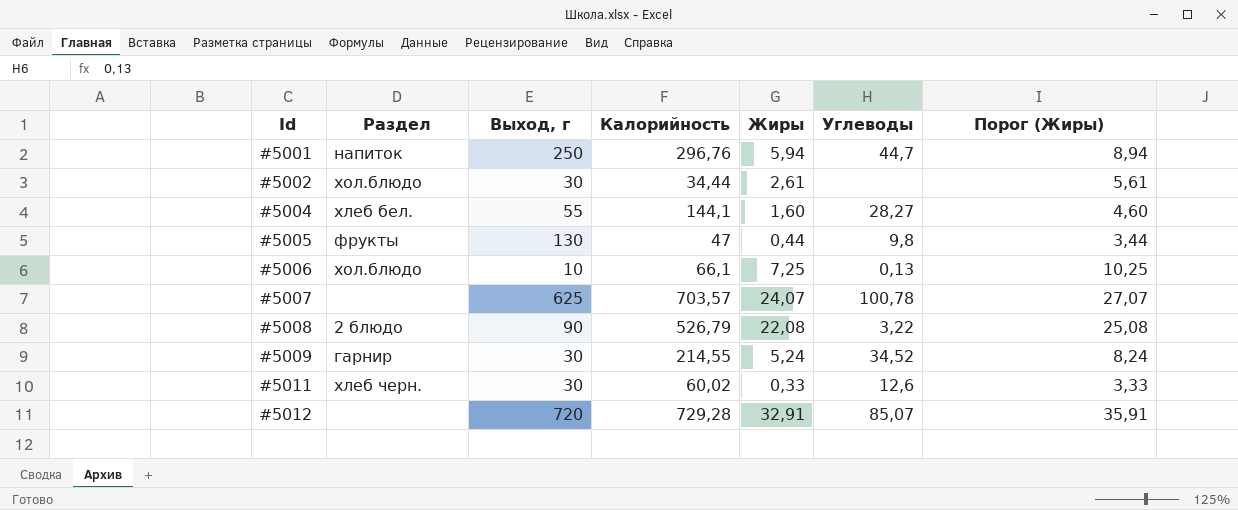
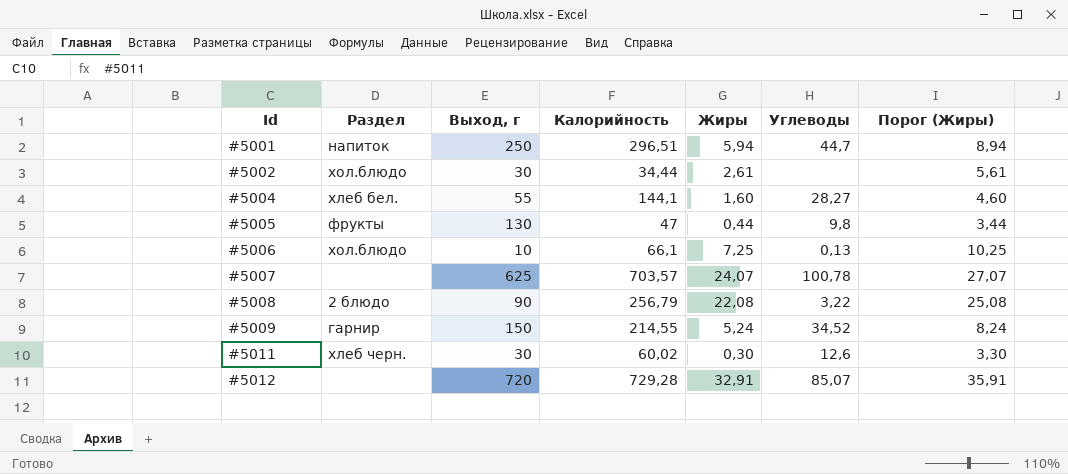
#5001 | Калорийность: 296,76 -> 296,51
#5008 | Калорийность: 526,79 -> 256,79
#5009 | Выход, г: 30 -> 150
#5011 | Жиры: 0,33 -> 0,30
#5011 | Порог (Жиры): 3,33 -> 3,30

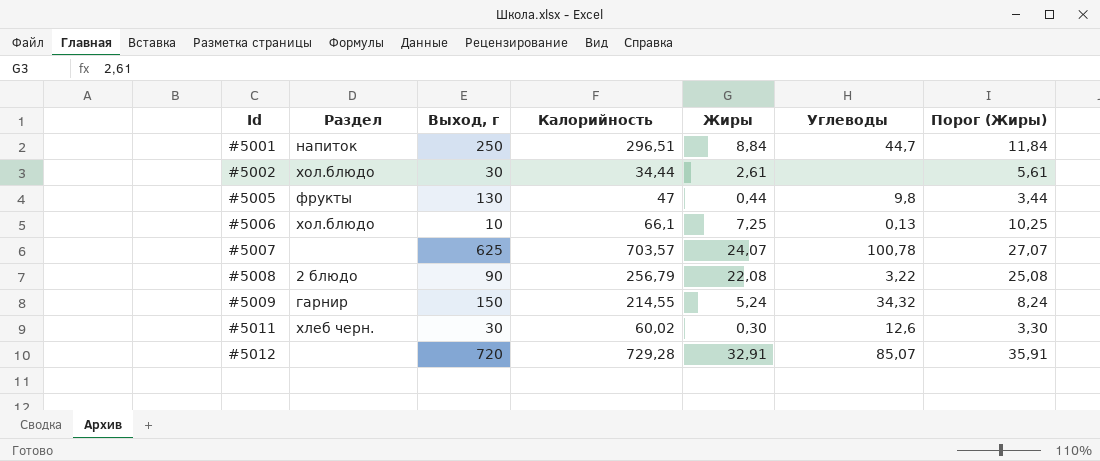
row #5004: хлеб бел. | 55 | 144,1 | 1,60 | 28,27 | 4,60 -> none
#5001 | Жиры: 5,94 -> 8,84
#5001 | Порог (Жиры): 8,94 -> 11,84
#5009 | Углеводы: 34,52 -> 34,32

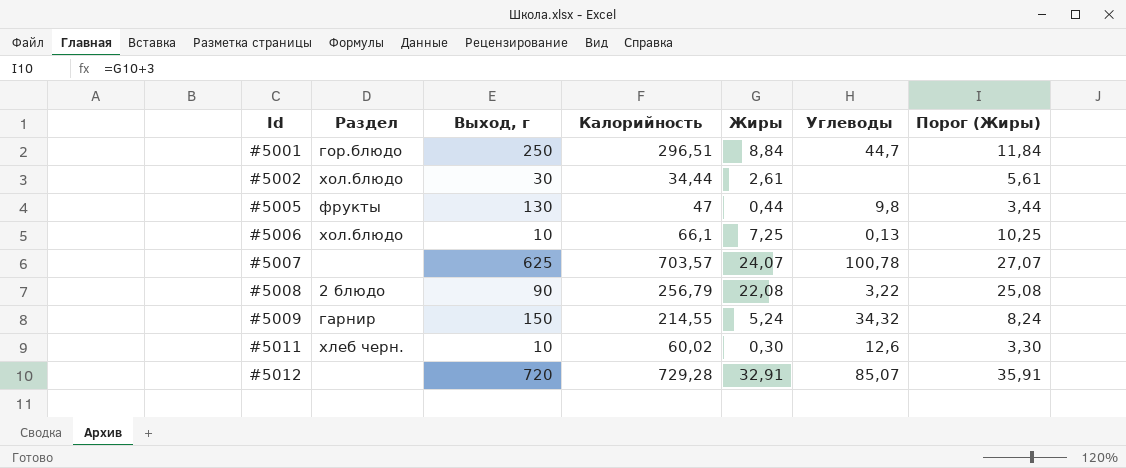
#5001 | Раздел: напиток -> гор.блюдо
#5011 | Выход, г: 30 -> 10

